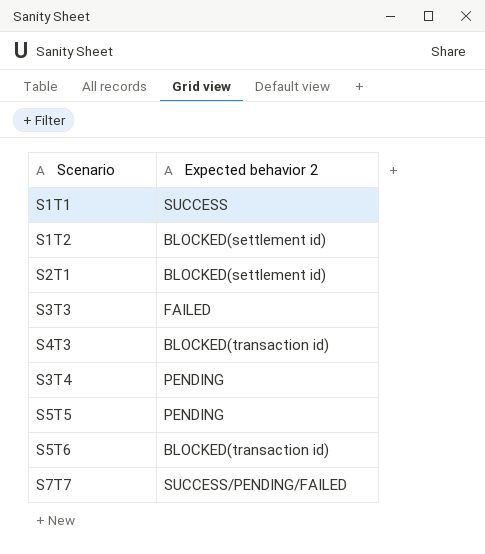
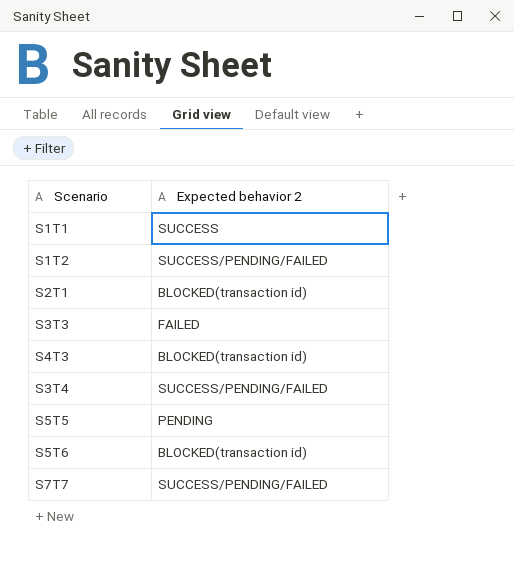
S1T2 | Expected behavior 2: BLOCKED(settlement id) -> SUCCESS/PENDING/FAILED
S2T1 | Expected behavior 2: BLOCKED(settlement id) -> BLOCKED(transaction id)
S3T4 | Expected behavior 2: PENDING -> SUCCESS/PENDING/FAILED

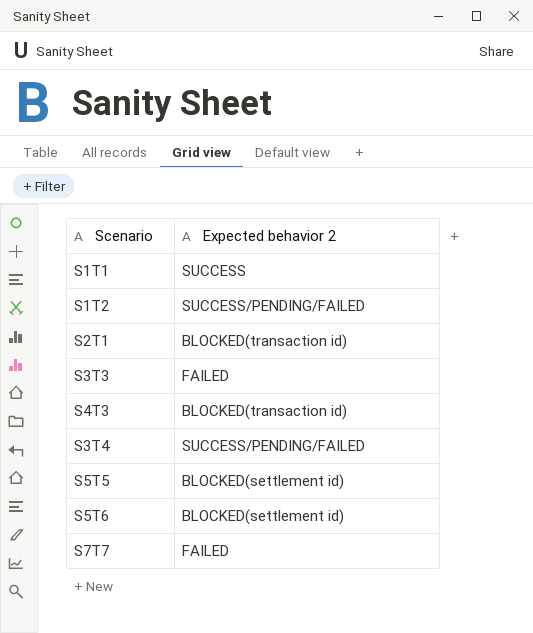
S5T5 | Expected behavior 2: PENDING -> BLOCKED(settlement id)
S5T6 | Expected behavior 2: BLOCKED(transaction id) -> BLOCKED(settlement id)
S7T7 | Expected behavior 2: SUCCESS/PENDING/FAILED -> FAILED

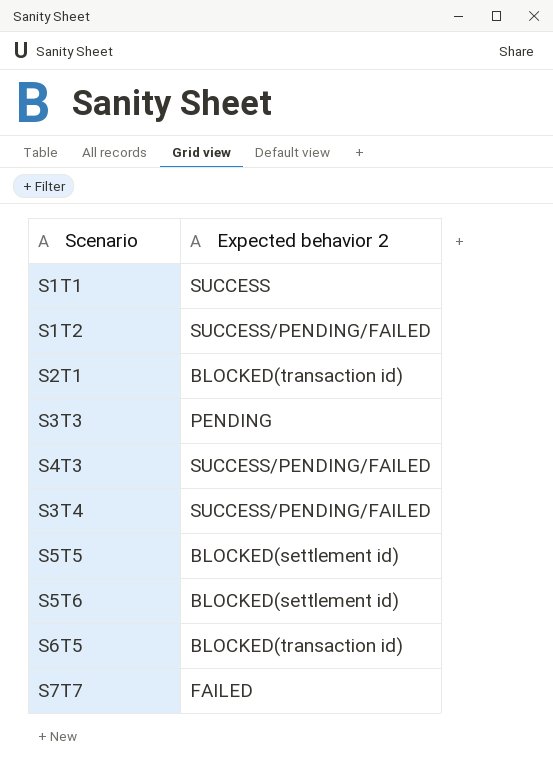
S3T3 | Expected behavior 2: FAILED -> PENDING
S4T3 | Expected behavior 2: BLOCKED(transaction id) -> SUCCESS/PENDING/FAILED
row S6T5: none -> BLOCKED(transaction id)

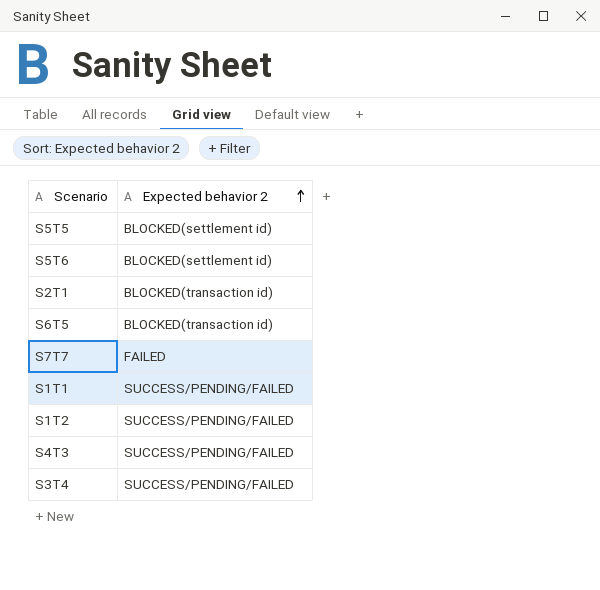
row order: none -> Expected behavior 2 ascending
row S3T3: PENDING -> none
S1T1 | Expected behavior 2: SUCCESS -> SUCCESS/PENDING/FAILED

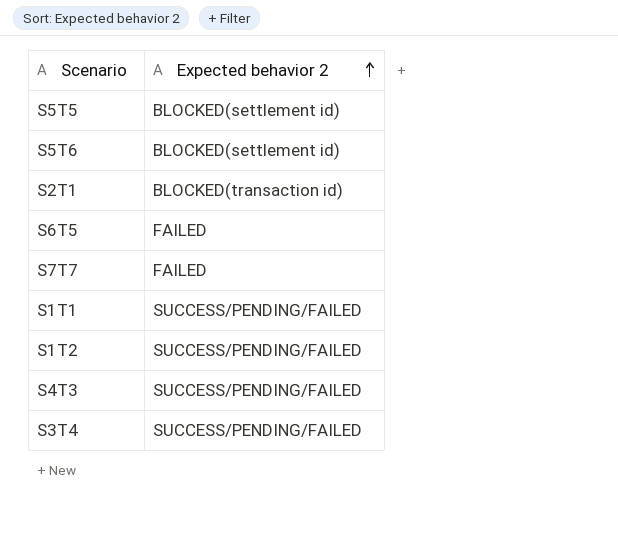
S6T5 | Expected behavior 2: BLOCKED(transaction id) -> FAILED

